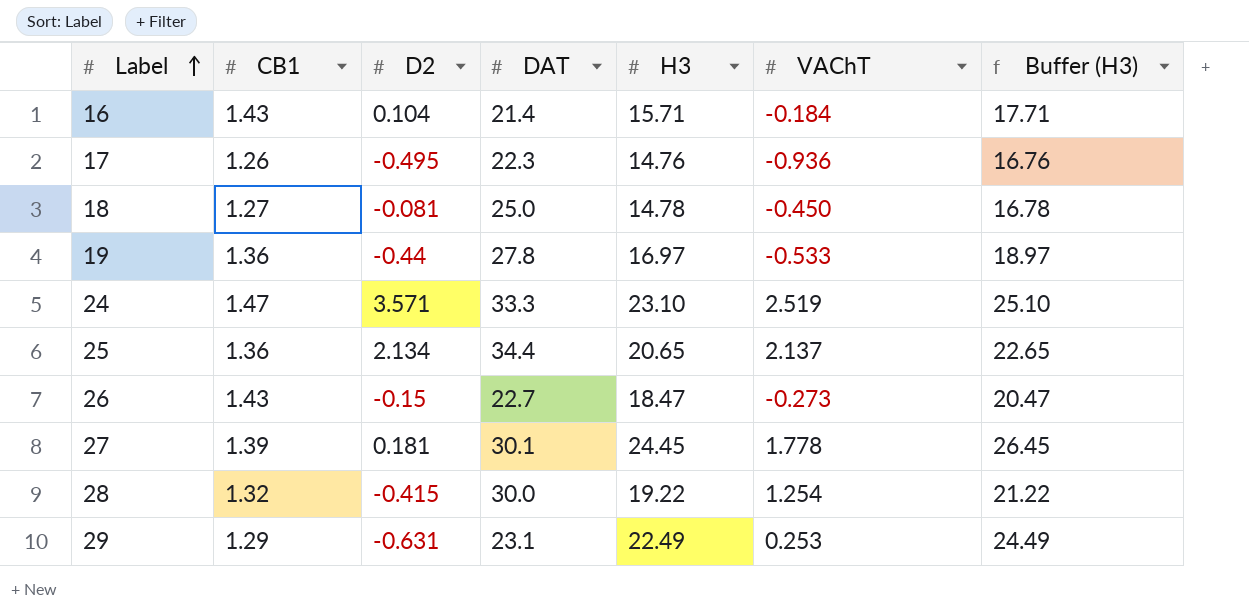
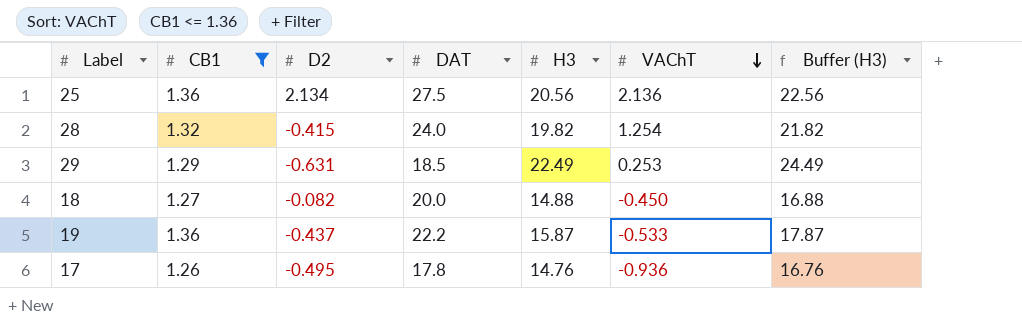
filter: none -> CB1 <= 1.36
row order: Label ascending -> VAChT descending
25 | DAT: 34.4 -> 27.5
25 | H3: 20.65 -> 20.56
25 | VAChT: 2.137 -> 2.136
25 | Buffer (H3): 22.65 -> 22.56
28 | DAT: 30.0 -> 24.0
28 | H3: 19.22 -> 19.82
28 | Buffer (H3): 21.22 -> 21.82
29 | DAT: 23.1 -> 18.5
18 | D2: -0.081 -> -0.082
18 | DAT: 25.0 -> 20.0
18 | H3: 14.78 -> 14.88
18 | Buffer (H3): 16.78 -> 16.88
19 | D2: -0.44 -> -0.437
19 | DAT: 27.8 -> 22.2
19 | H3: 16.97 -> 15.87
19 | Buffer (H3): 18.97 -> 17.87
17 | DAT: 22.3 -> 17.8

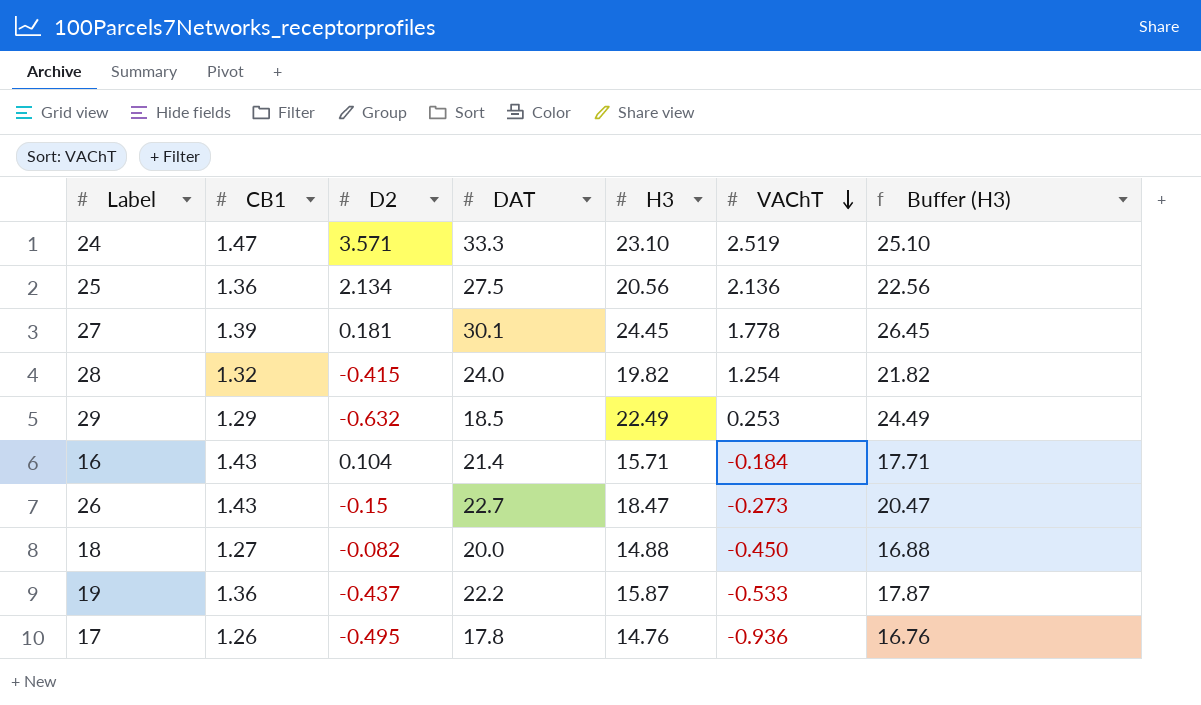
filter: CB1 <= 1.36 -> none
29 | D2: -0.631 -> -0.632

